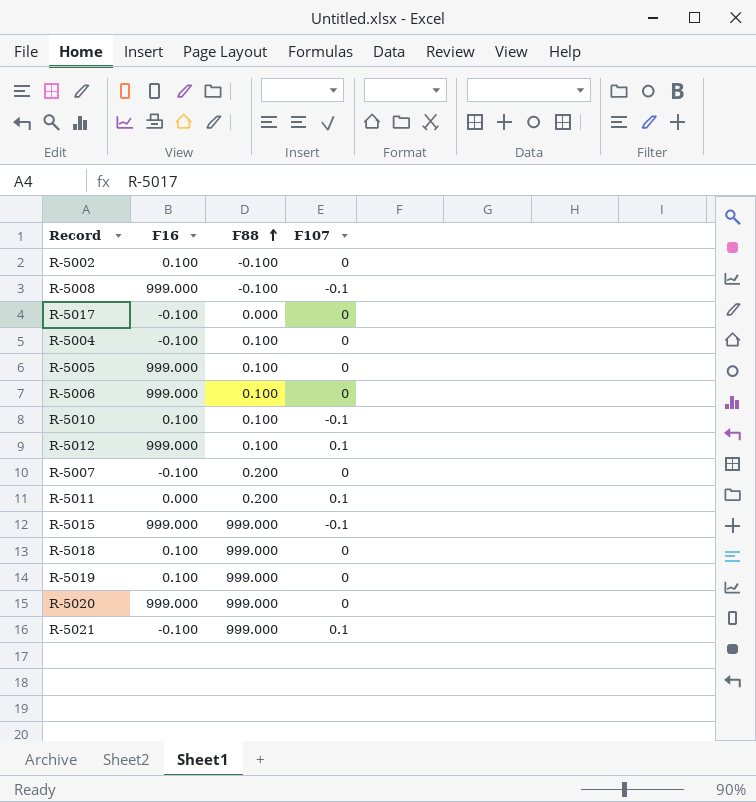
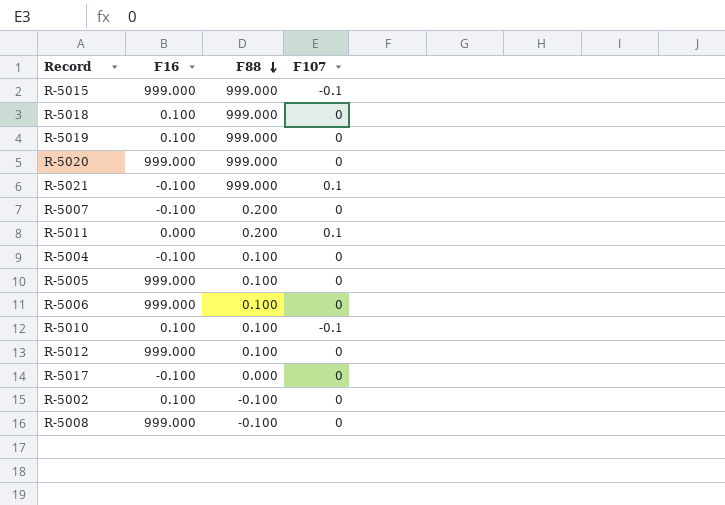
row order: F88 ascending -> F88 descending
R-5012 | F107: 0.1 -> 0
R-5008 | F107: -0.1 -> 0

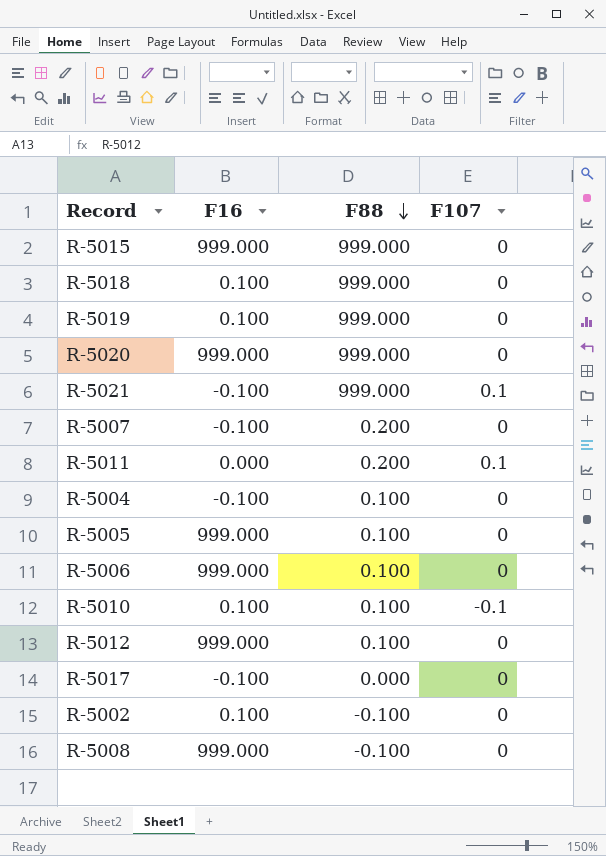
R-5015 | F107: -0.1 -> 0

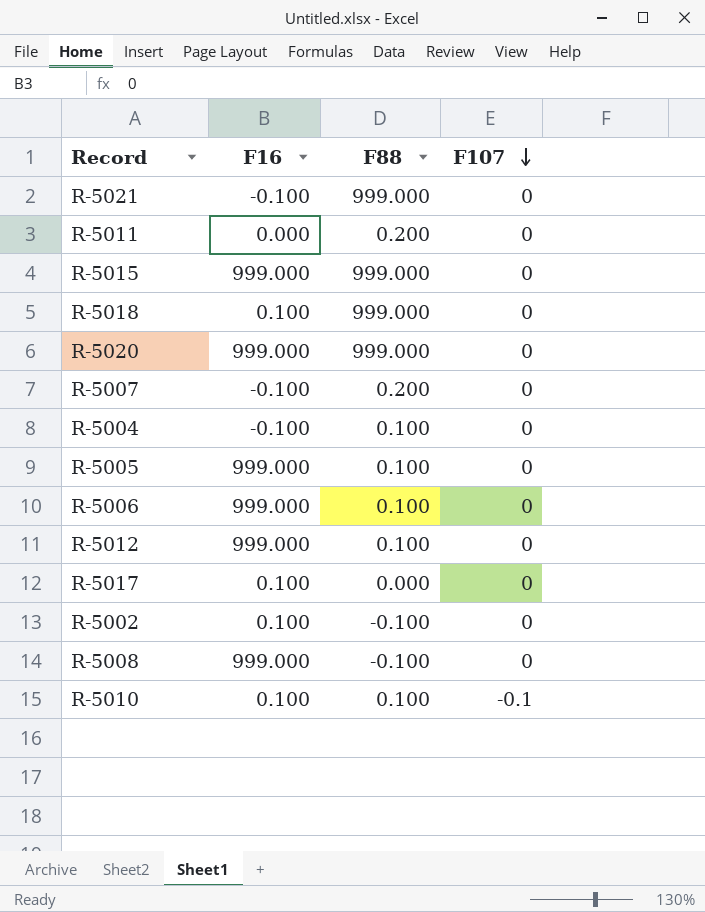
row order: F88 descending -> F107 descending
row R-5019: 0.100 | 999.000 | 0 -> none
R-5021 | F107: 0.1 -> 0
R-5011 | F107: 0.1 -> 0
R-5017 | F16: -0.100 -> 0.100

